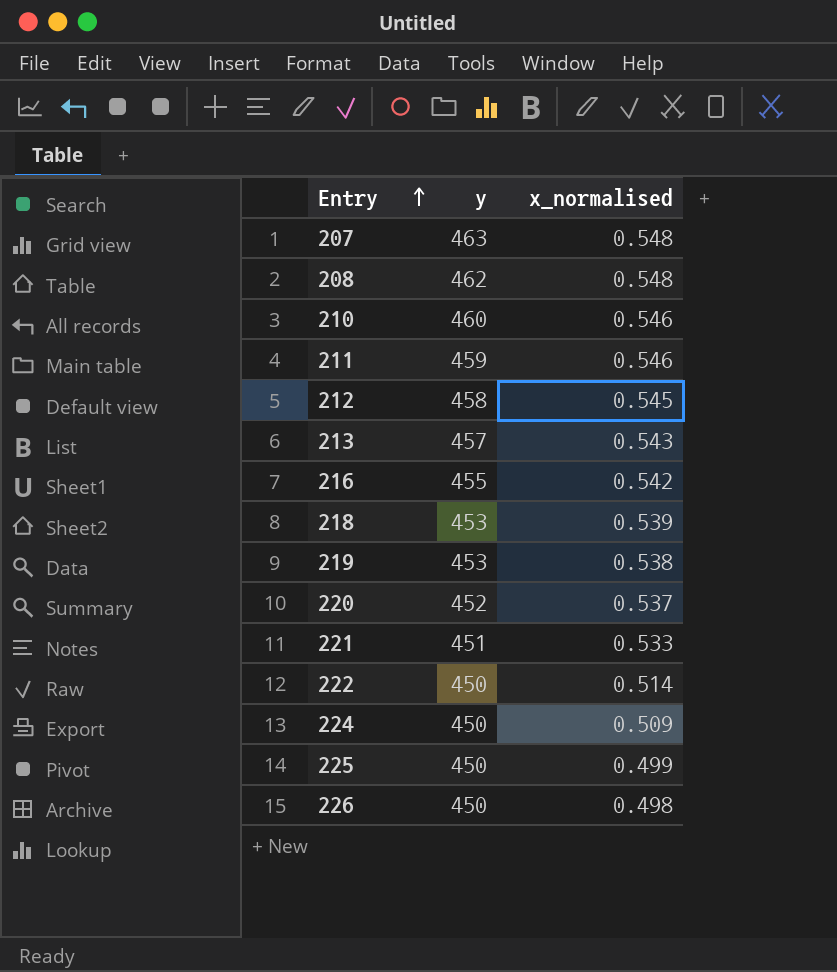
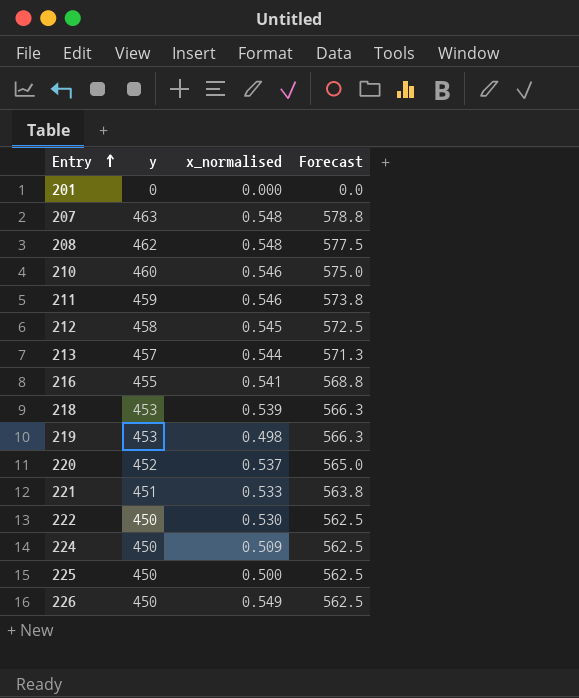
column Forecast | formula: none -> [y] * 1.25
row 201: none -> 0 | 0.000 | 0.0
213 | x_normalised: 0.543 -> 0.544
216 | x_normalised: 0.542 -> 0.541
219 | x_normalised: 0.538 -> 0.498
222 | x_normalised: 0.514 -> 0.530
225 | x_normalised: 0.499 -> 0.500
226 | x_normalised: 0.498 -> 0.549

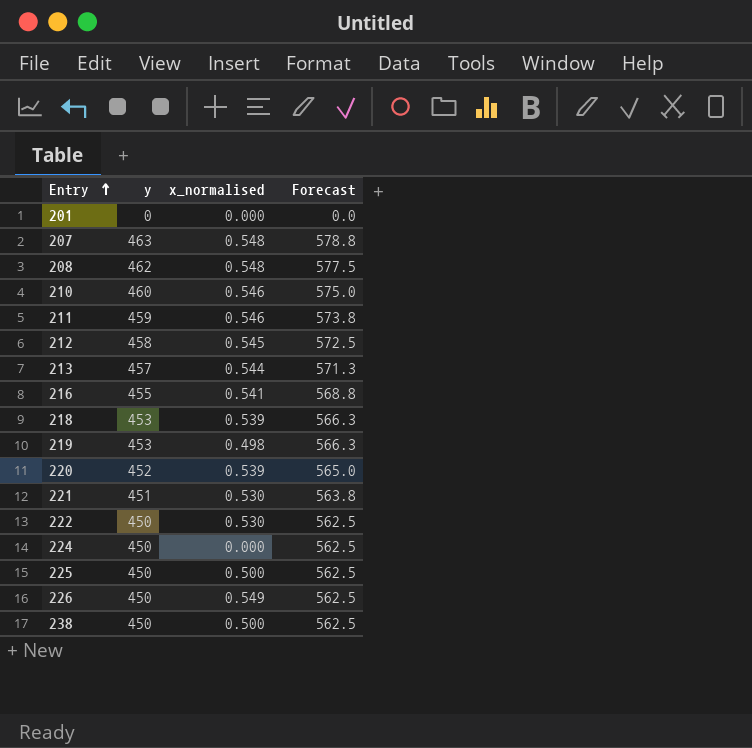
220 | x_normalised: 0.537 -> 0.539
221 | x_normalised: 0.533 -> 0.530
224 | x_normalised: 0.509 -> 0.000
row 238: none -> 450 | 0.500 | 562.5

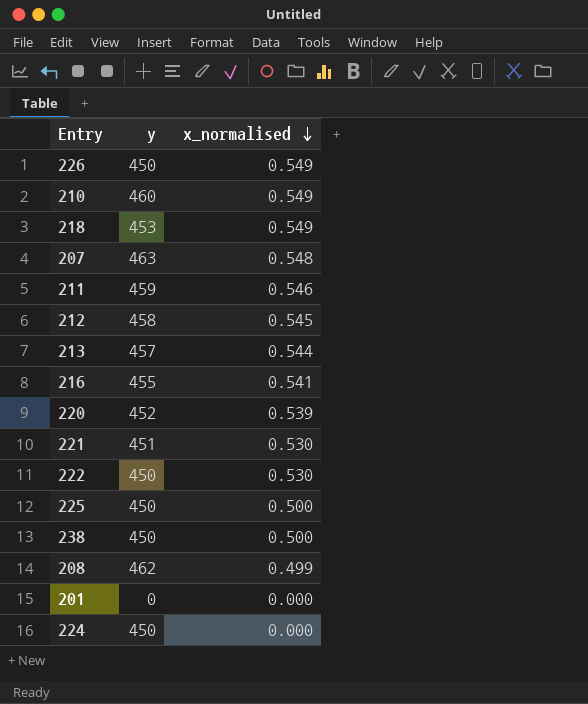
row order: Entry ascending -> x_normalised descending
column Forecast | formula: [y] * 1.25 -> none
row 219: 453 | 0.498 | 566.3 -> none
210 | x_normalised: 0.546 -> 0.549
218 | x_normalised: 0.539 -> 0.549
208 | x_normalised: 0.548 -> 0.499

